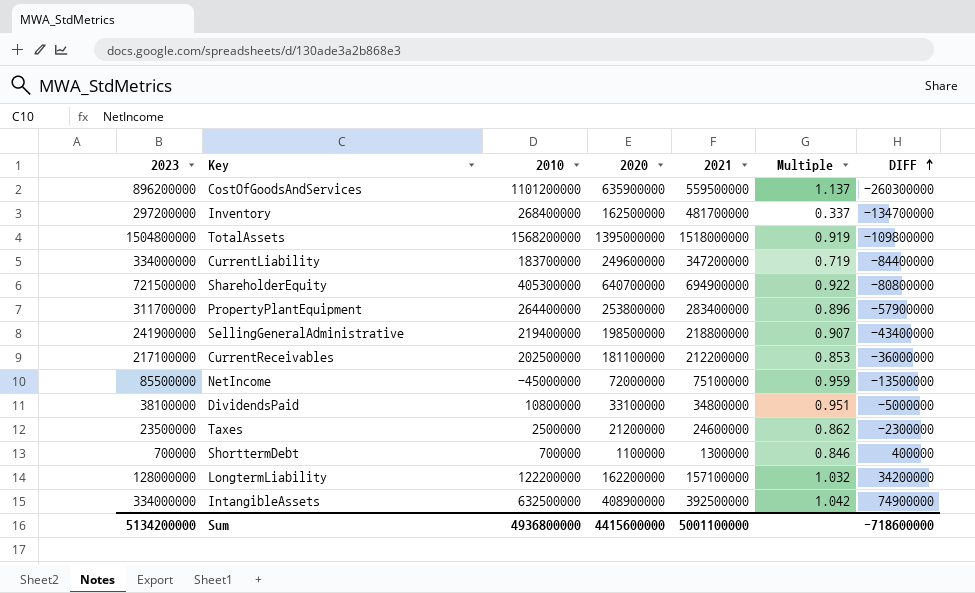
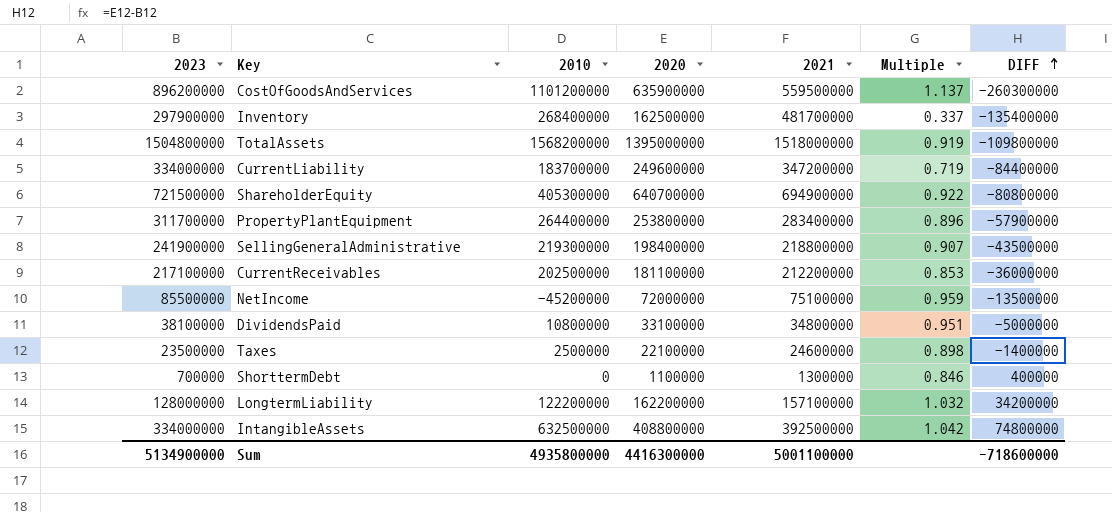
Inventory | 2023: 297200000 -> 297900000
Inventory | DIFF: -134700000 -> -135400000
SellingGeneralAdministrative | 2010: 219400000 -> 219300000
SellingGeneralAdministrative | 2020: 198500000 -> 198400000
SellingGeneralAdministrative | DIFF: -43400000 -> -43500000
NetIncome | 2010: -45000000 -> -45200000
Taxes | 2020: 21200000 -> 22100000
Taxes | Multiple: 0.862 -> 0.898
Taxes | DIFF: -2300000 -> -1400000
ShorttermDebt | 2010: 700000 -> 0
IntangibleAssets | 2020: 408900000 -> 408800000
IntangibleAssets | DIFF: 74900000 -> 74800000
Sum | 2023: 5134200000 -> 5134900000
Sum | 2010: 4936800000 -> 4935800000
Sum | 2020: 4415600000 -> 4416300000

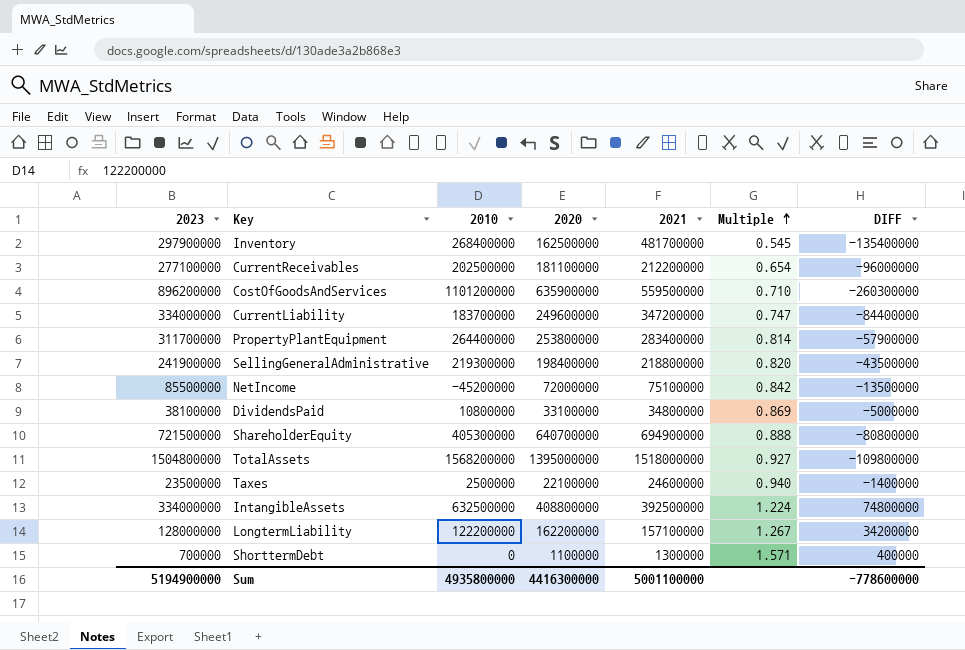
row order: DIFF ascending -> Multiple ascending
column Multiple | formula: [2020] / [2021] -> [2020] / [2023]
CurrentReceivables | 2023: 217100000 -> 277100000
CurrentReceivables | DIFF: -36000000 -> -96000000
Sum | 2023: 5134900000 -> 5194900000
Sum | DIFF: -718600000 -> -778600000

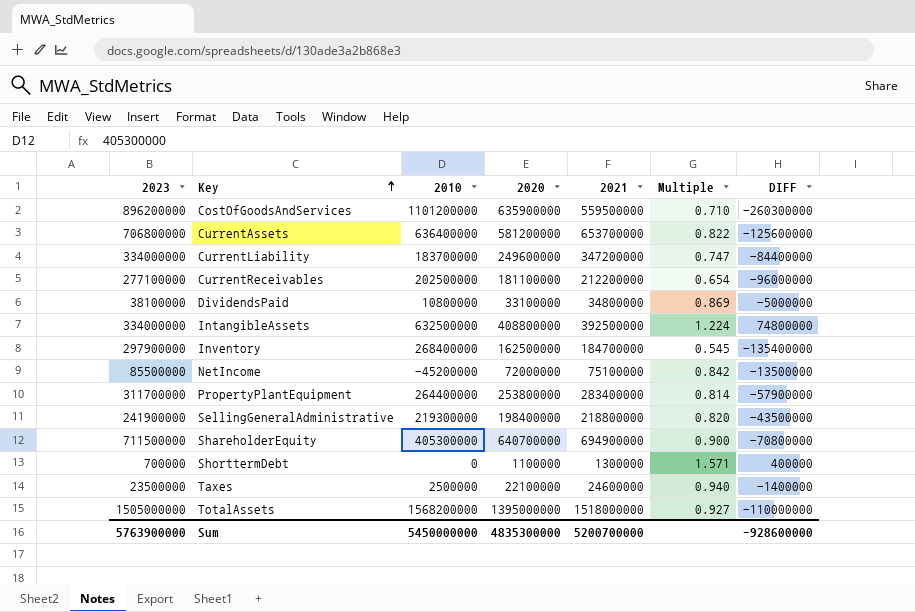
row order: Multiple ascending -> Key ascending
row LongtermLiability: 128000000 | 122200000 | 162200000 | 157100000 | 1.267 | 34200000 -> none
row CurrentAssets: none -> 706800000 | 636400000 | 581200000 | 653700000 | 0.822 | -125600000
Inventory | 2021: 481700000 -> 184700000
ShareholderEquity | 2023: 721500000 -> 711500000
ShareholderEquity | Multiple: 0.888 -> 0.900
ShareholderEquity | DIFF: -80800000 -> -70800000
TotalAssets | 2023: 1504800000 -> 1505000000
TotalAssets | DIFF: -109800000 -> -110000000
Sum | 2023: 5194900000 -> 5763900000
Sum | 2010: 4935800000 -> 5450000000
Sum | 2020: 4416300000 -> 4835300000
Sum | 2021: 5001100000 -> 5200700000
Sum | DIFF: -778600000 -> -928600000

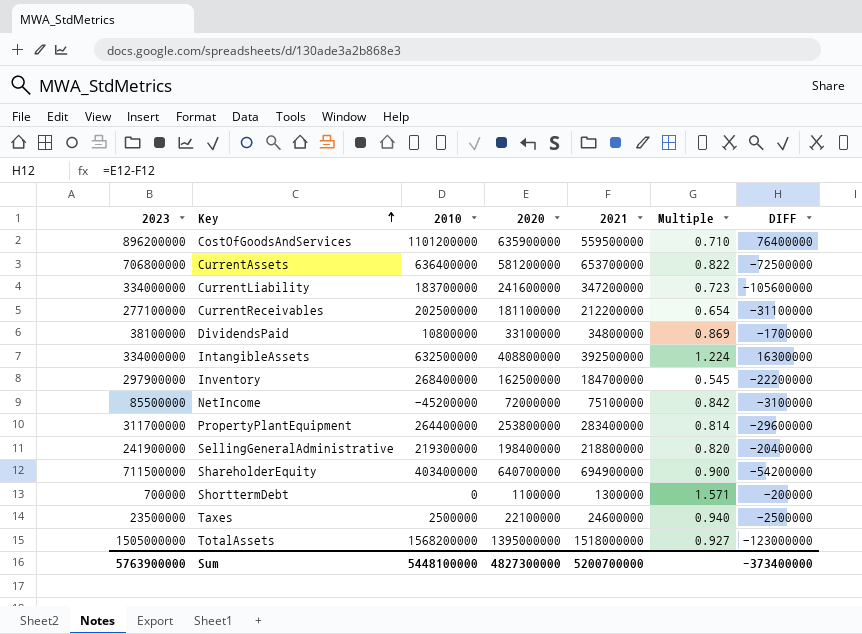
column DIFF | formula: [2020] - [2023] -> [2020] - [2021]
CurrentLiability | 2020: 249600000 -> 241600000
CurrentLiability | Multiple: 0.747 -> 0.723
ShareholderEquity | 2010: 405300000 -> 403400000
Sum | 2010: 5450000000 -> 5448100000
Sum | 2020: 4835300000 -> 4827300000
Sum | DIFF: -928600000 -> -373400000

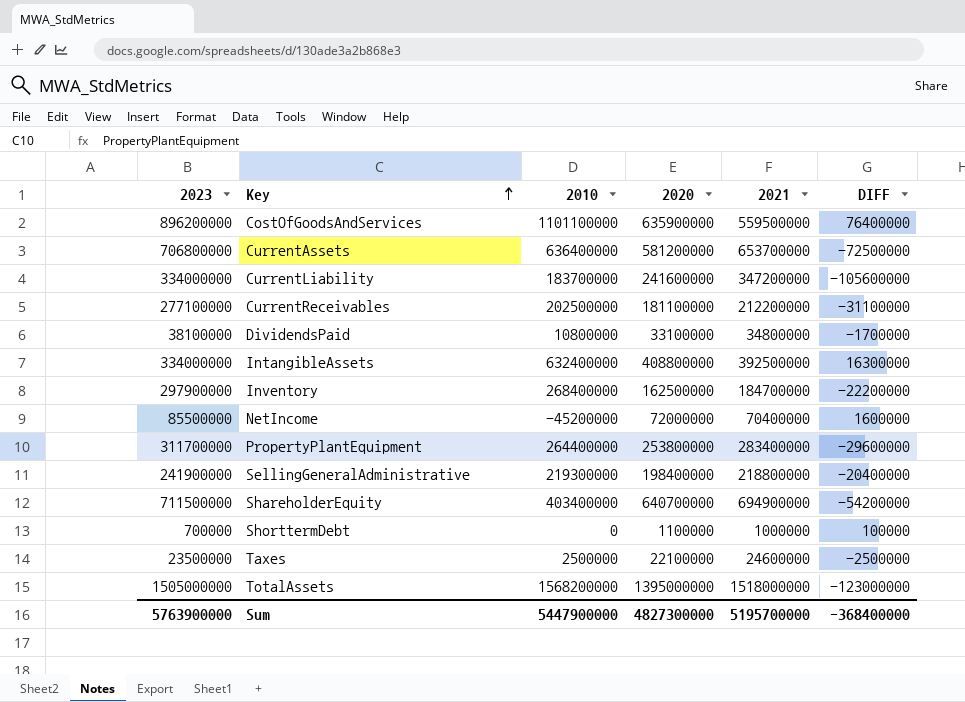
column Multiple | formula: [2020] / [2023] -> none
CostOfGoodsAndServices | 2010: 1101200000 -> 1101100000
IntangibleAssets | 2010: 632500000 -> 632400000
NetIncome | 2021: 75100000 -> 70400000
NetIncome | DIFF: -3100000 -> 1600000
ShorttermDebt | 2021: 1300000 -> 1000000
ShorttermDebt | DIFF: -200000 -> 100000
Sum | 2010: 5448100000 -> 5447900000
Sum | 2021: 5200700000 -> 5195700000
Sum | DIFF: -373400000 -> -368400000

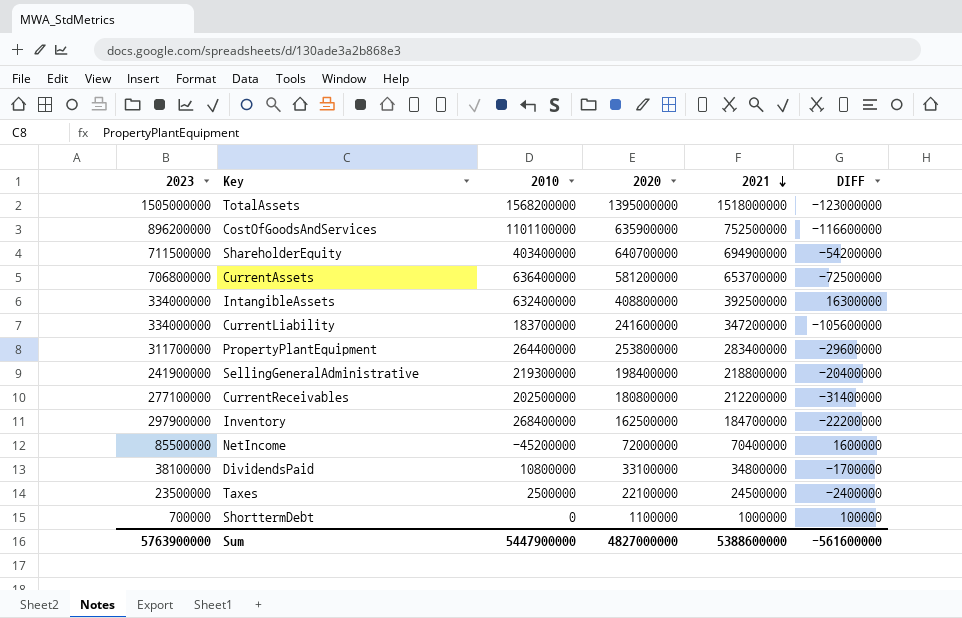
row order: Key ascending -> 2021 descending
CostOfGoodsAndServices | 2021: 559500000 -> 752500000
CostOfGoodsAndServices | DIFF: 76400000 -> -116600000
CurrentReceivables | 2020: 181100000 -> 180800000
CurrentReceivables | DIFF: -31100000 -> -31400000
Taxes | 2021: 24600000 -> 24500000
Taxes | DIFF: -2500000 -> -2400000
Sum | 2020: 4827300000 -> 4827000000
Sum | 2021: 5195700000 -> 5388600000
Sum | DIFF: -368400000 -> -561600000

